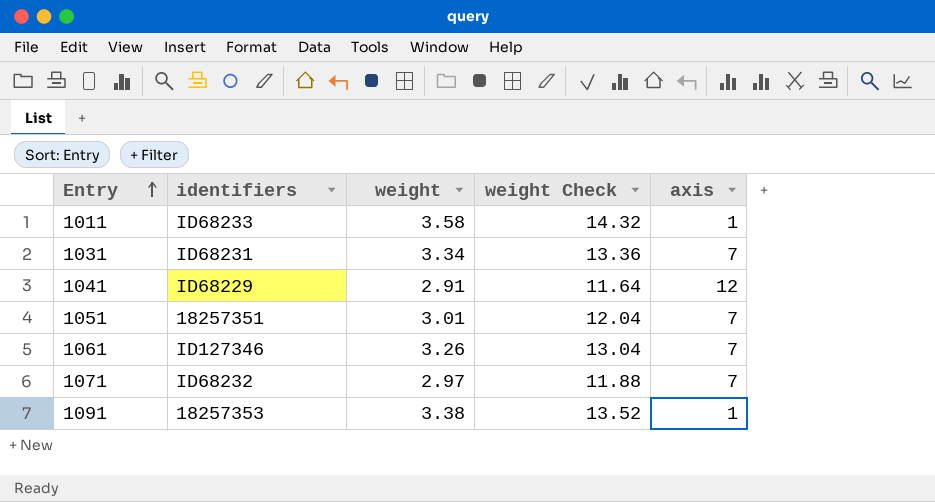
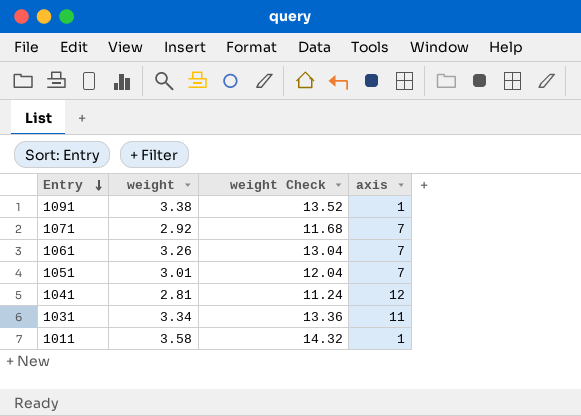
row order: Entry ascending -> Entry descending
column identifiers | position: 2 -> none
1071 | weight: 2.97 -> 2.92
1071 | weight Check: 11.88 -> 11.68
1041 | weight: 2.91 -> 2.81
1041 | weight Check: 11.64 -> 11.24
1031 | axis: 7 -> 11

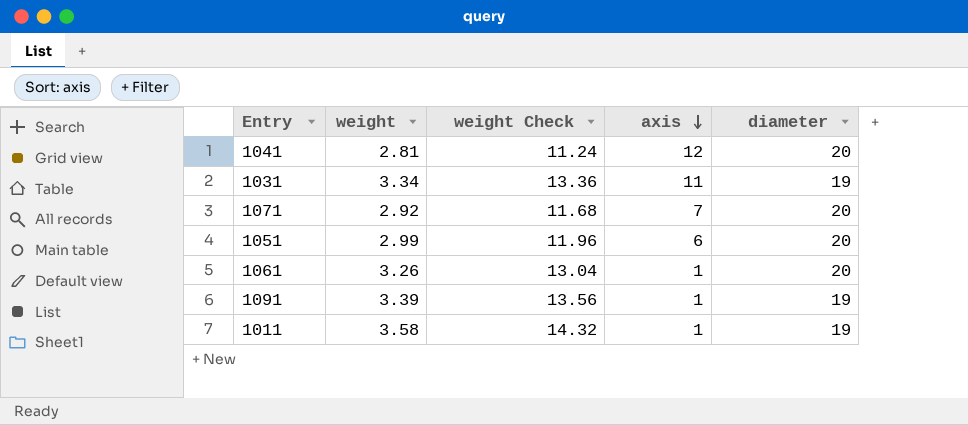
row order: Entry descending -> axis descending
column diameter | position: none -> 5
1051 | weight: 3.01 -> 2.99
1051 | weight Check: 12.04 -> 11.96
1051 | axis: 7 -> 6
1061 | axis: 7 -> 1
1091 | weight: 3.38 -> 3.39
1091 | weight Check: 13.52 -> 13.56

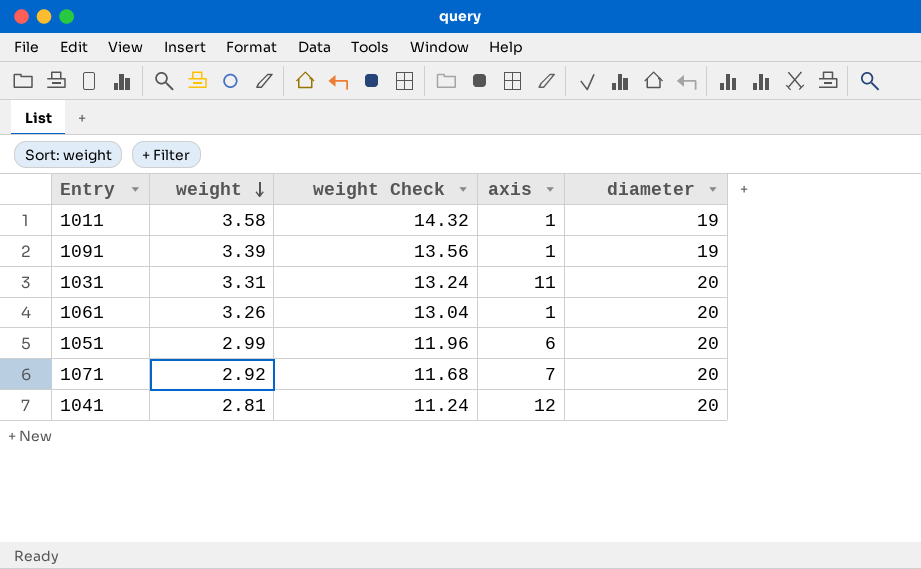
row order: axis descending -> weight descending
1031 | weight: 3.34 -> 3.31
1031 | weight Check: 13.36 -> 13.24
1031 | diameter: 19 -> 20

